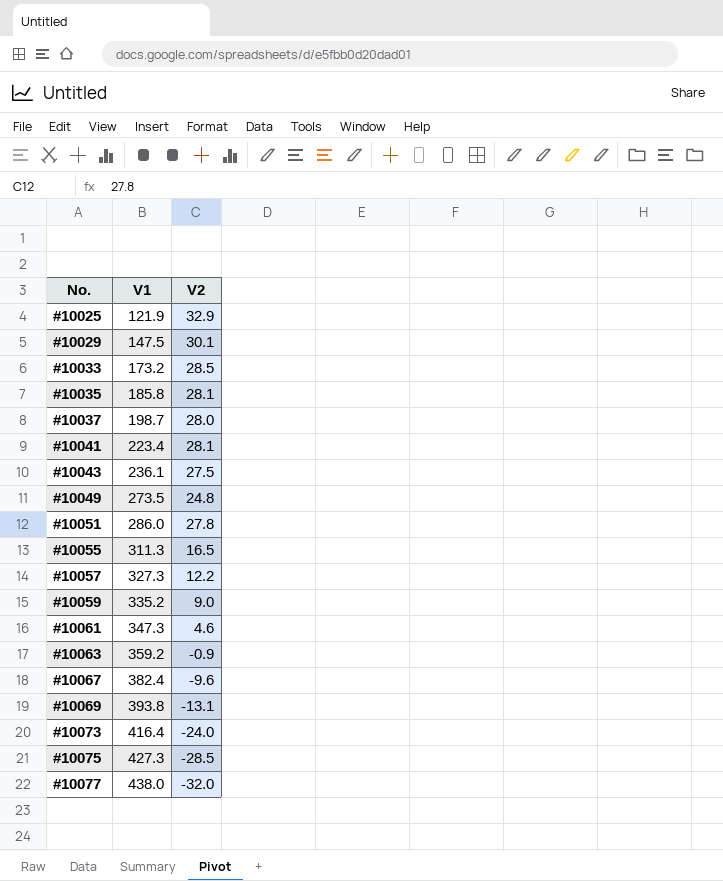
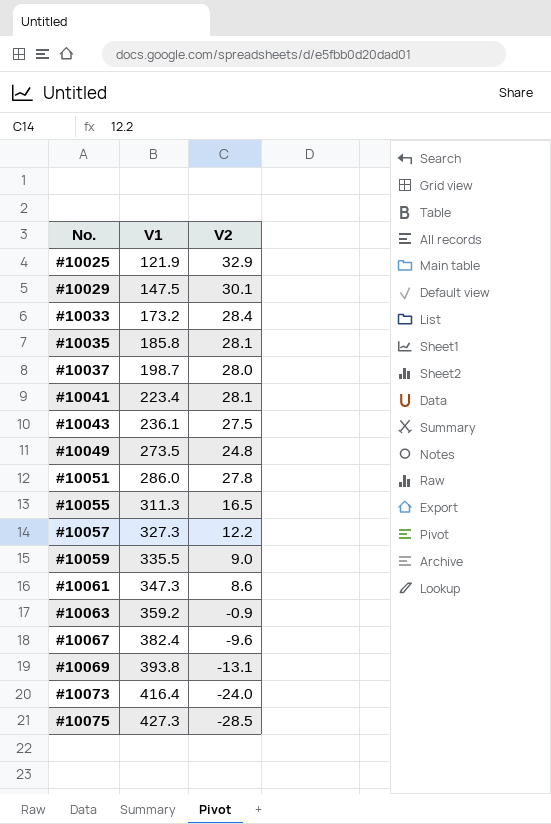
row #10077: 438.0 | -32.0 -> none
#10033 | V2: 28.5 -> 28.4
#10059 | V1: 335.2 -> 335.5
#10061 | V2: 4.6 -> 8.6

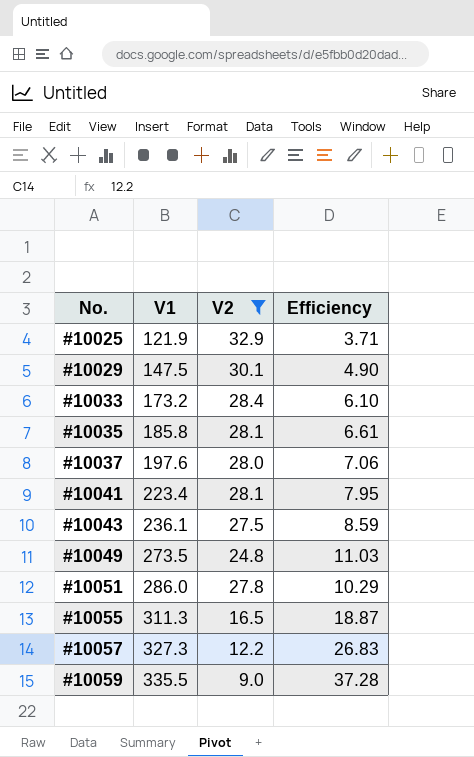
filter: none -> V2 >= 9.0
column Efficiency | formula: none -> [V1] / [V2]
#10037 | V1: 198.7 -> 197.6

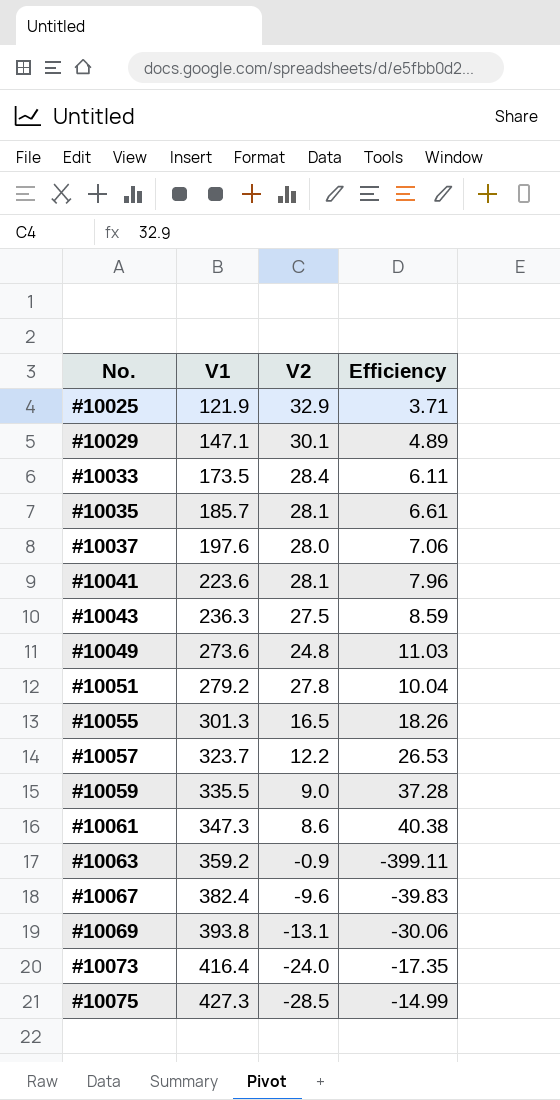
filter: V2 >= 9.0 -> none
#10029 | V1: 147.5 -> 147.1
#10029 | Efficiency: 4.90 -> 4.89
#10033 | V1: 173.2 -> 173.5
#10033 | Efficiency: 6.10 -> 6.11
#10035 | V1: 185.8 -> 185.7
#10041 | V1: 223.4 -> 223.6
#10041 | Efficiency: 7.95 -> 7.96
#10043 | V1: 236.1 -> 236.3
#10049 | V1: 273.5 -> 273.6
#10051 | V1: 286.0 -> 279.2
#10051 | Efficiency: 10.29 -> 10.04
#10055 | V1: 311.3 -> 301.3
#10055 | Efficiency: 18.87 -> 18.26
#10057 | V1: 327.3 -> 323.7
#10057 | Efficiency: 26.83 -> 26.53

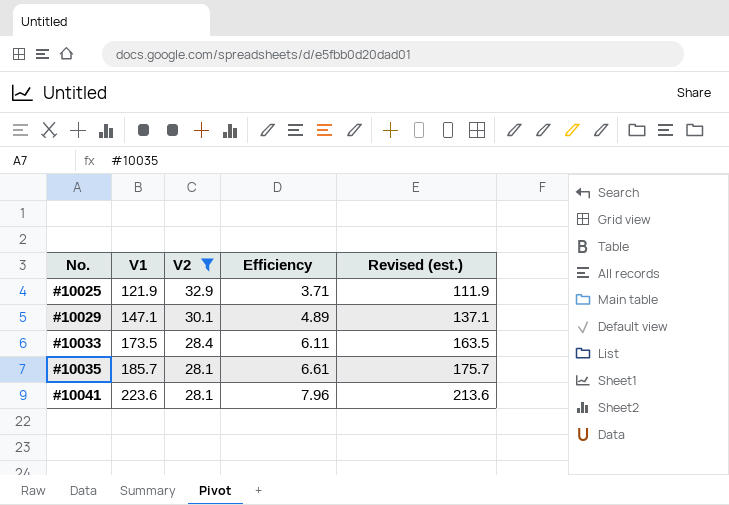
filter: none -> V2 >= 28.1
column Revised (est.) | formula: none -> [V1] - 10

